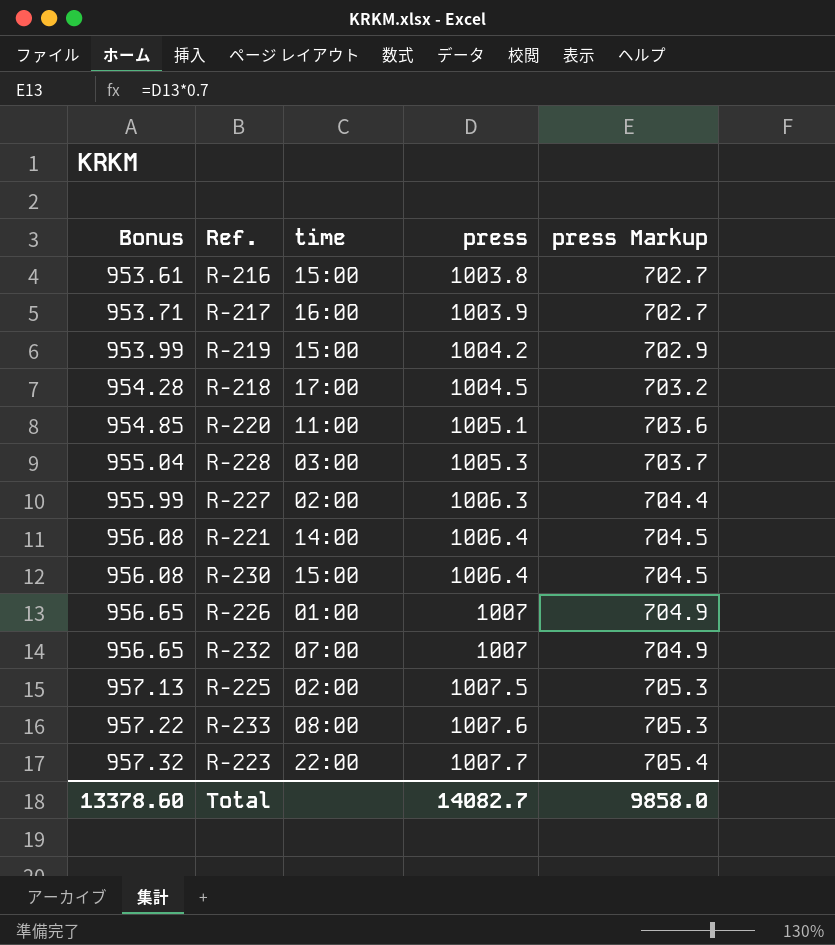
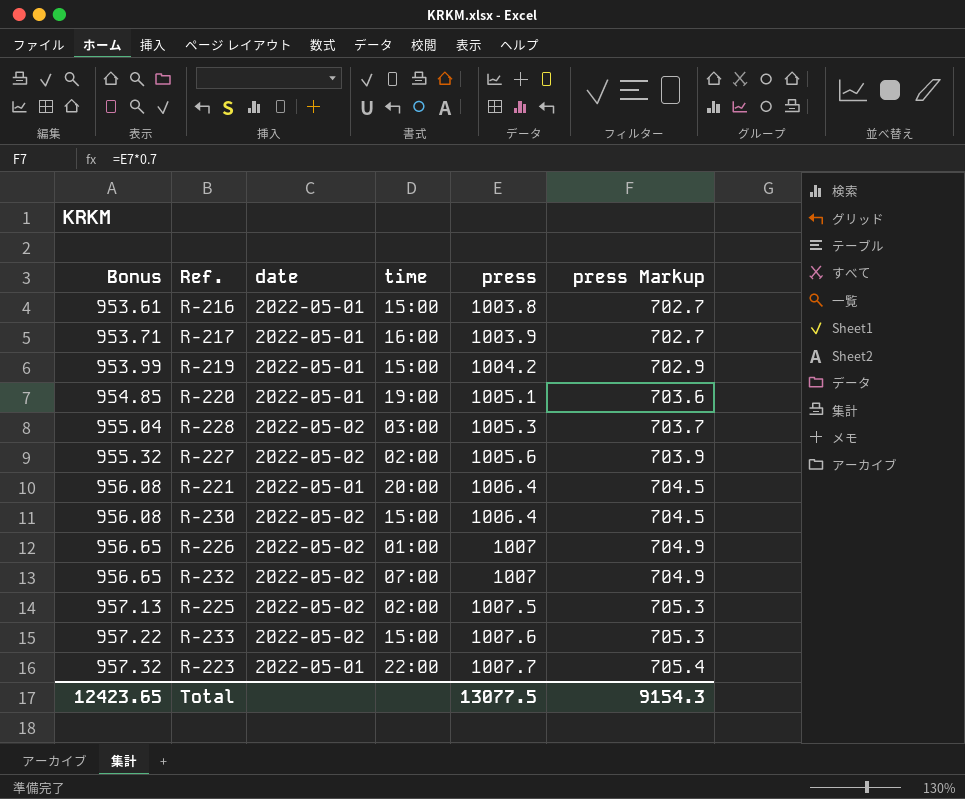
column date | position: none -> 3
row R-218: 954.28 | 17:00 | 1004.5 | 703.2 -> none
R-220 | time: 11:00 -> 19:00
R-227 | Bonus: 955.99 -> 955.32
R-227 | press: 1006.3 -> 1005.6
R-227 | press Markup: 704.4 -> 703.9
R-221 | time: 14:00 -> 20:00
R-233 | time: 08:00 -> 15:00
Total | Bonus: 13378.60 -> 12423.65
Total | press: 14082.7 -> 13077.5
Total | press Markup: 9858.0 -> 9154.3

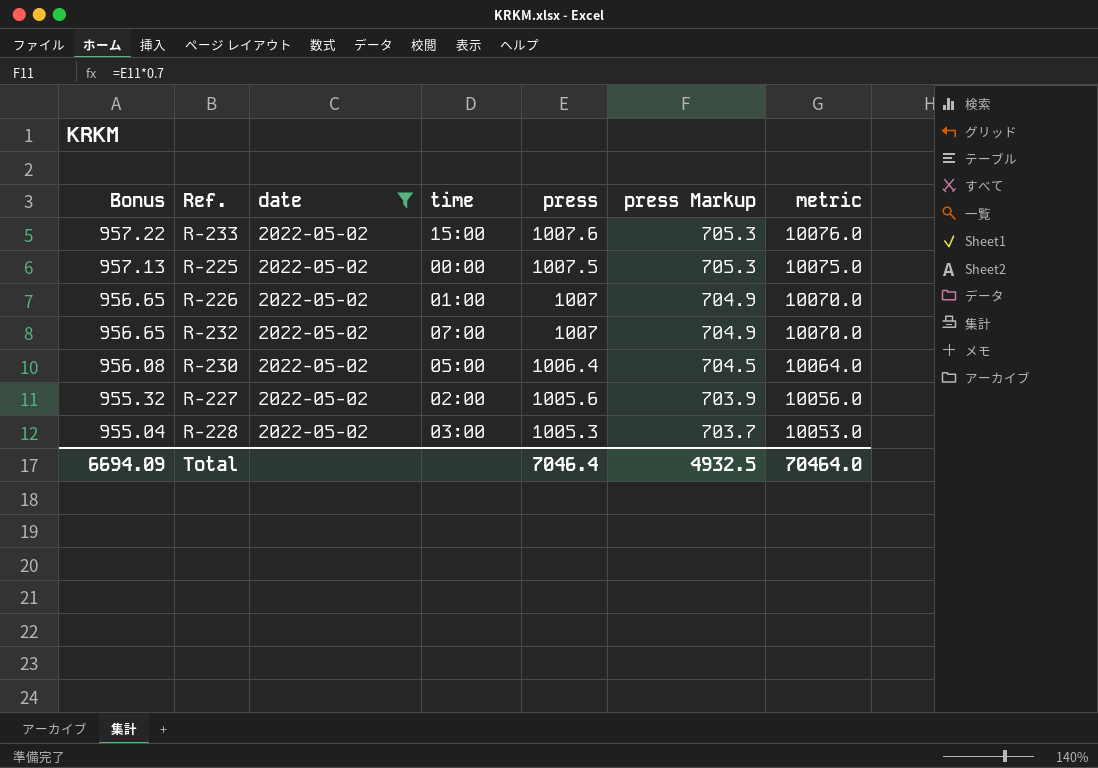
filter: none -> date = 2022-05-02
row order: Bonus ascending -> Bonus descending
column metric | formula: none -> [press] * 10
R-225 | time: 02:00 -> 00:00
R-230 | time: 15:00 -> 05:00
Total | Bonus: 12423.65 -> 6694.09
Total | press: 13077.5 -> 7046.4
Total | press Markup: 9154.3 -> 4932.5

